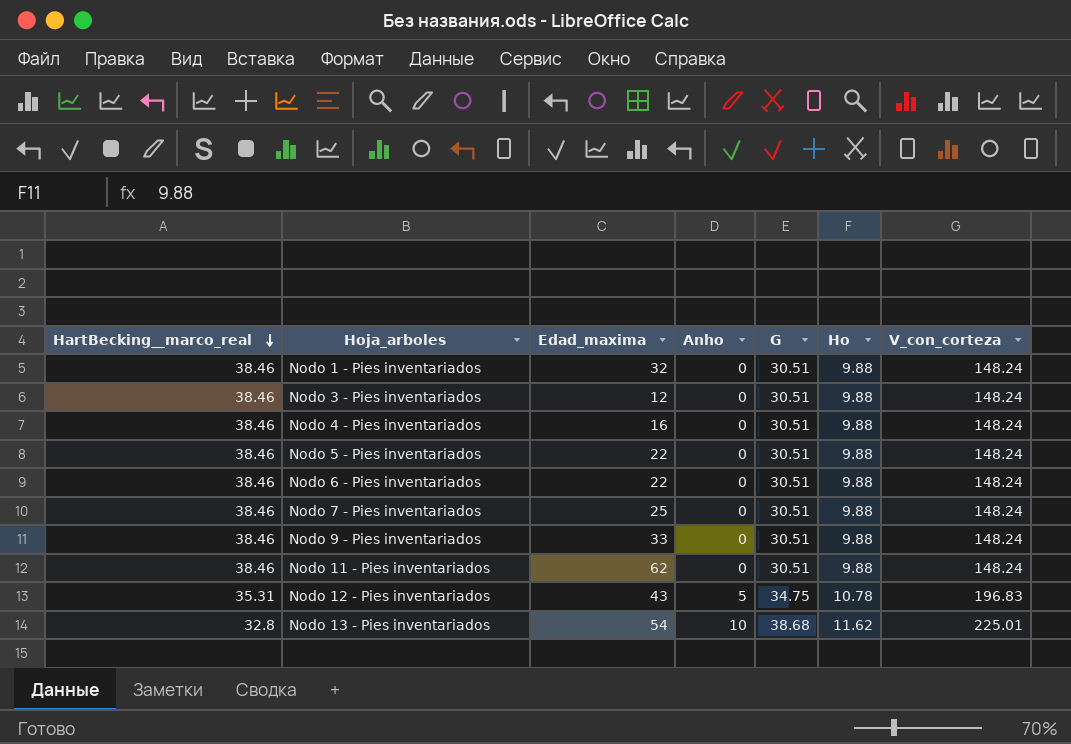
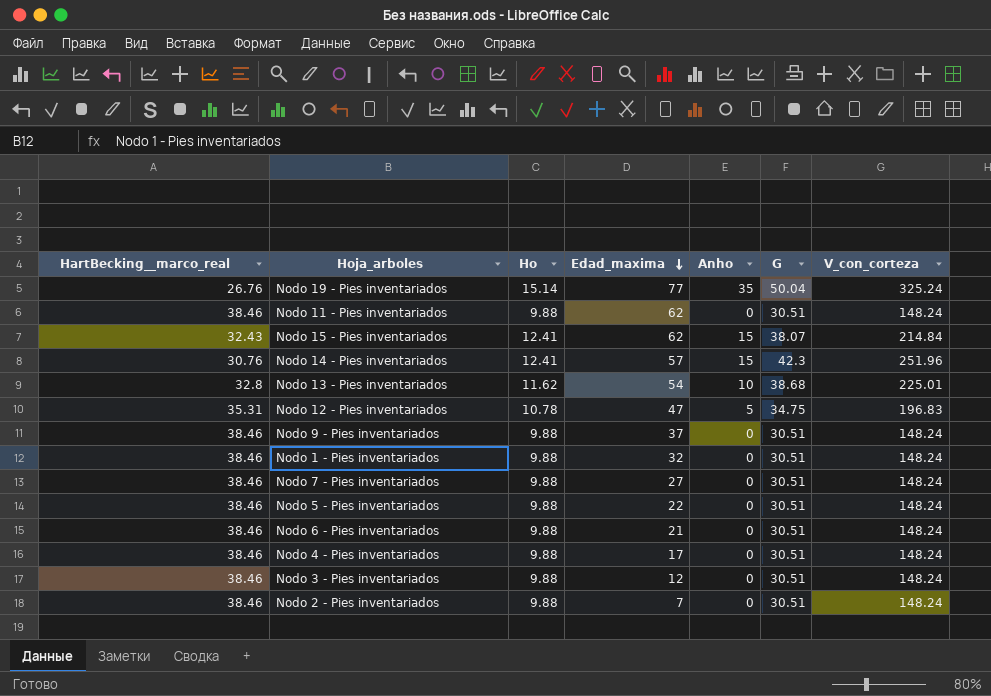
row order: HartBecking__marco_real descending -> Edad_maxima descending
column Ho | position: 6 -> 3
row Nodo 19 - Pies inventariados: none -> 26.76 | 15.14 | 77 | 35 | 50.04 | 325.24
row Nodo 15 - Pies inventariados: none -> 32.43 | 12.41 | 62 | 15 | 38.07 | 214.84
row Nodo 14 - Pies inventariados: none -> 30.76 | 12.41 | 57 | 15 | 42.3 | 251.96
Nodo 12 - Pies inventariados | Edad_maxima: 43 -> 47
Nodo 9 - Pies inventariados | Edad_maxima: 33 -> 37
Nodo 7 - Pies inventariados | Edad_maxima: 25 -> 27
Nodo 6 - Pies inventariados | Edad_maxima: 22 -> 21
Nodo 4 - Pies inventariados | Edad_maxima: 16 -> 17
row Nodo 2 - Pies inventariados: none -> 38.46 | 9.88 | 7 | 0 | 30.51 | 148.24

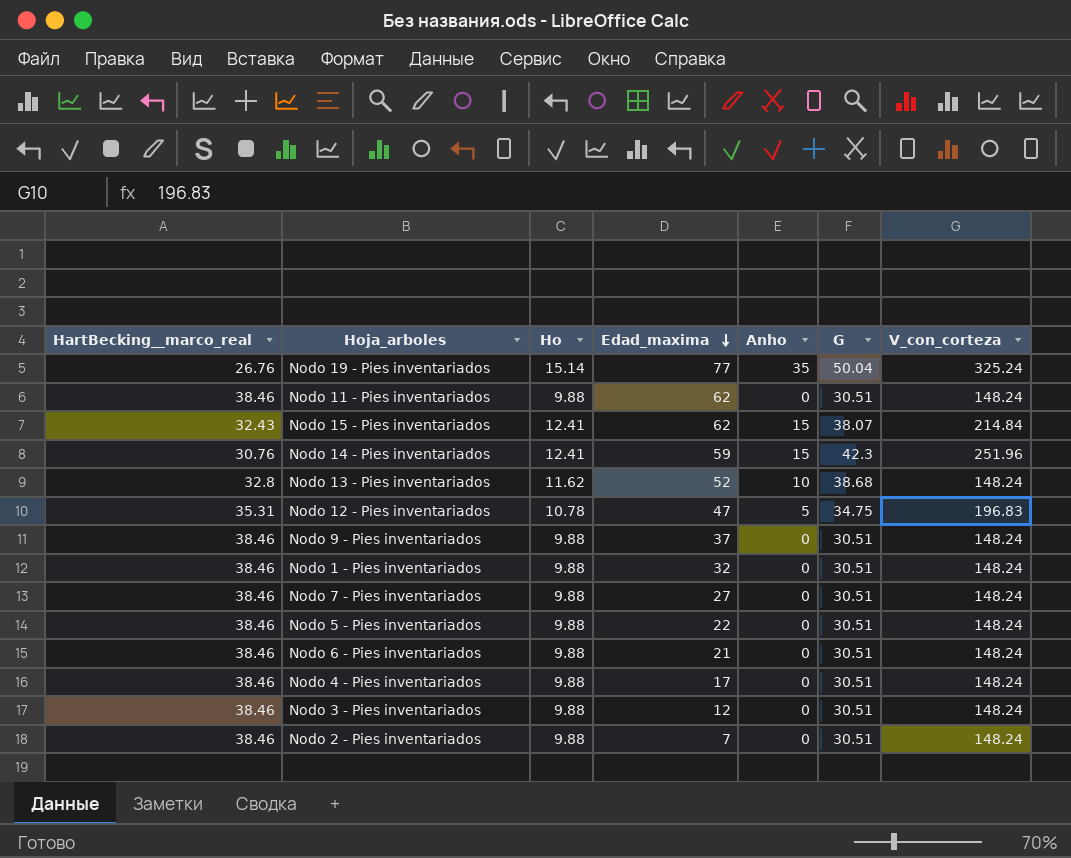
Nodo 14 - Pies inventariados | Edad_maxima: 57 -> 59
Nodo 13 - Pies inventariados | Edad_maxima: 54 -> 52
Nodo 13 - Pies inventariados | V_con_corteza: 225.01 -> 148.24

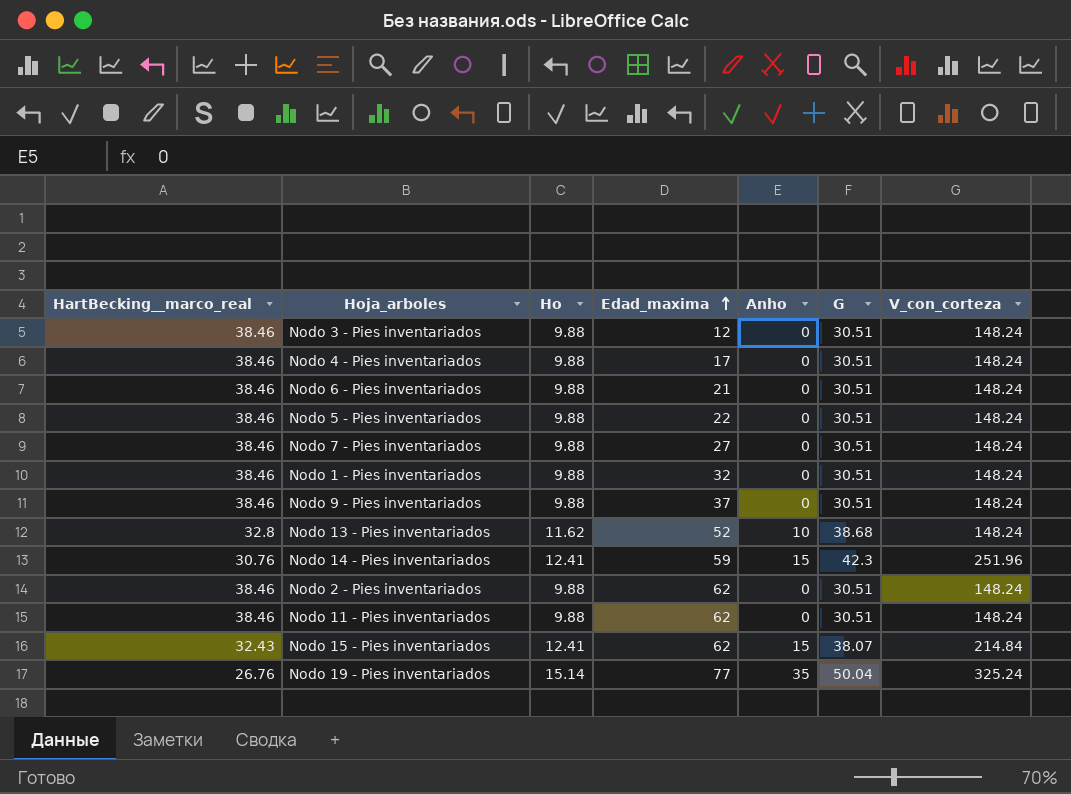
row order: Edad_maxima descending -> Edad_maxima ascending
row Nodo 12 - Pies inventariados: 35.31 | 10.78 | 47 | 5 | 34.75 | 196.83 -> none
Nodo 2 - Pies inventariados | Edad_maxima: 7 -> 62

